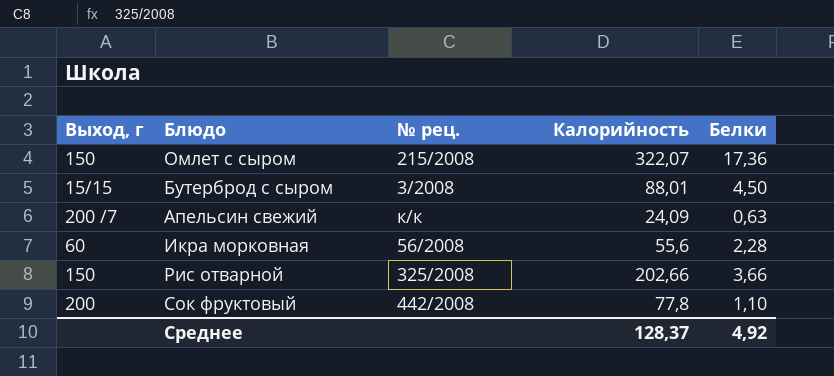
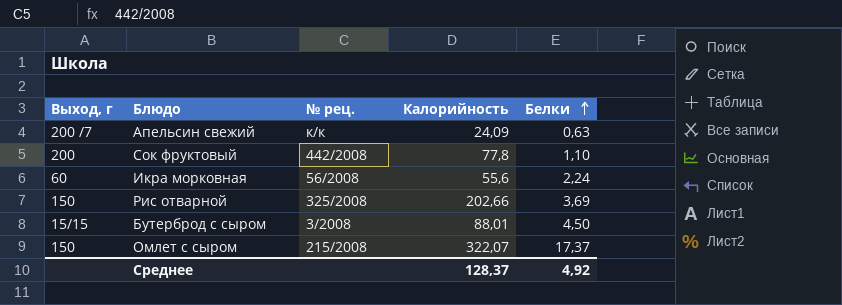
row order: none -> Белки ascending
Икра морковная | Белки: 2,28 -> 2,24
Рис отварной | Белки: 3,66 -> 3,69
Омлет с сыром | Белки: 17,36 -> 17,37

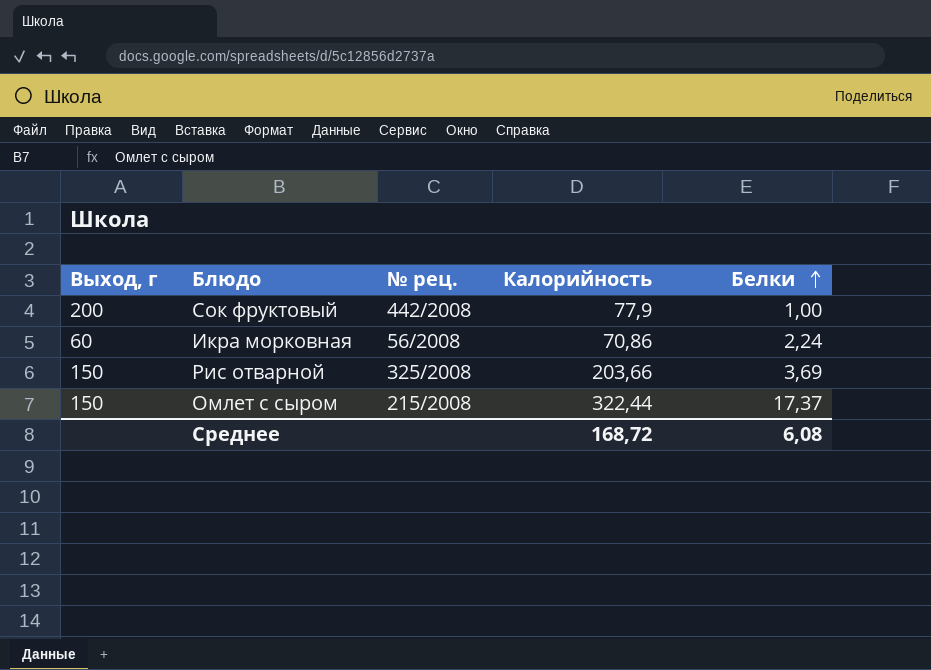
row Апельсин свежий: 200 /7 | к/к | 24,09 | 0,63 -> none
row Бутерброд с сыром: 15/15 | 3/2008 | 88,01 | 4,50 -> none
Сок фруктовый | Калорийность: 77,8 -> 77,9
Сок фруктовый | Белки: 1,10 -> 1,00
Икра морковная | Калорийность: 55,6 -> 70,86
Рис отварной | Калорийность: 202,66 -> 203,66
Омлет с сыром | Калорийность: 322,07 -> 322,44
Среднее | Калорийность: 128,37 -> 168,72
Среднее | Белки: 4,92 -> 6,08

